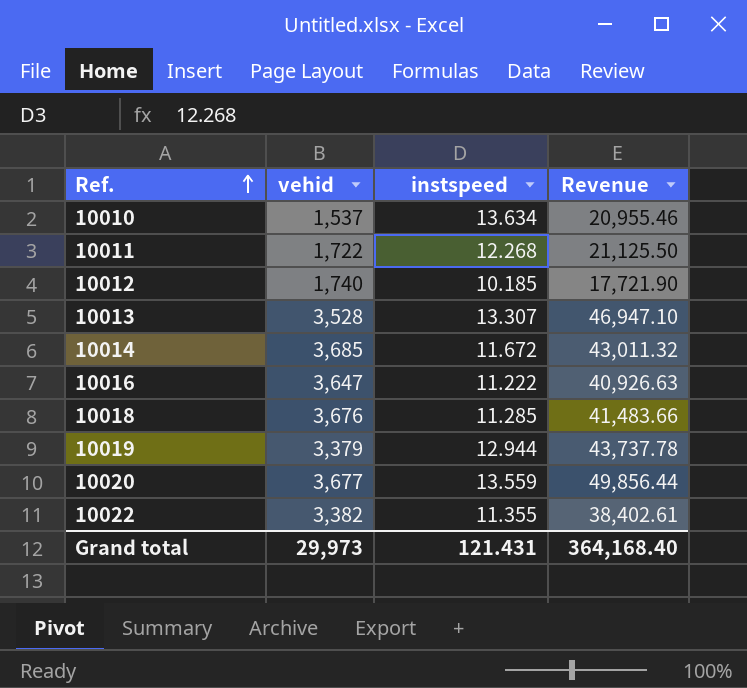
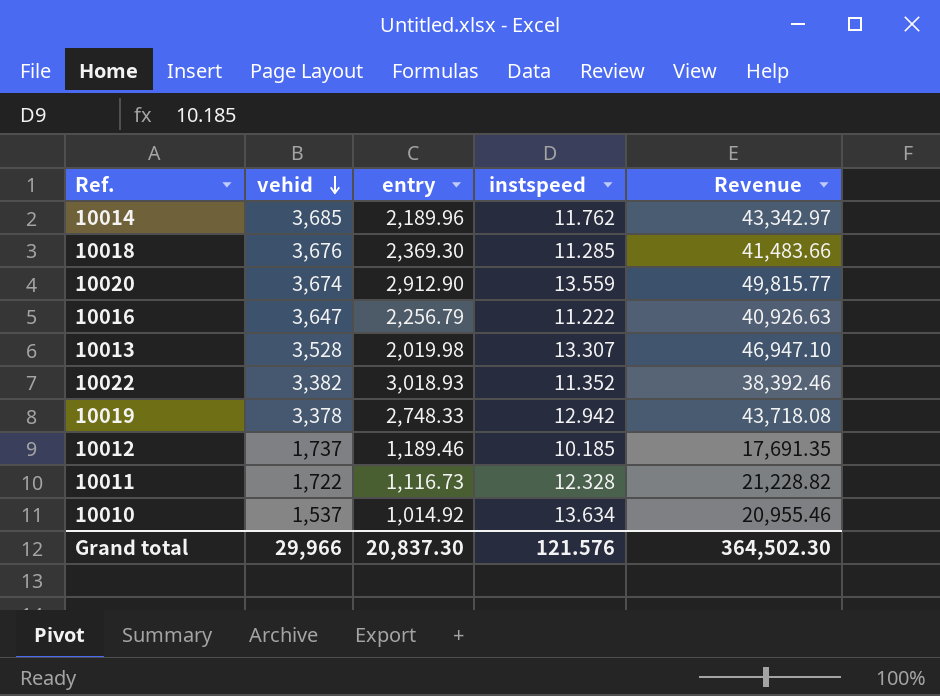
row order: Ref. ascending -> vehid descending
column entry | position: none -> 3
10014 | instspeed: 11.672 -> 11.762
10014 | Revenue: 43,011.32 -> 43,342.97
10020 | vehid: 3,677 -> 3,674
10020 | Revenue: 49,856.44 -> 49,815.77
10022 | instspeed: 11.355 -> 11.352
10022 | Revenue: 38,402.61 -> 38,392.46
10019 | vehid: 3,379 -> 3,378
10019 | instspeed: 12.944 -> 12.942
10019 | Revenue: 43,737.78 -> 43,718.08
10012 | vehid: 1,740 -> 1,737
10012 | Revenue: 17,721.90 -> 17,691.35
10011 | instspeed: 12.268 -> 12.328
10011 | Revenue: 21,125.50 -> 21,228.82
Grand total | vehid: 29,973 -> 29,966
Grand total | instspeed: 121.431 -> 121.576
Grand total | Revenue: 364,168.40 -> 364,502.30

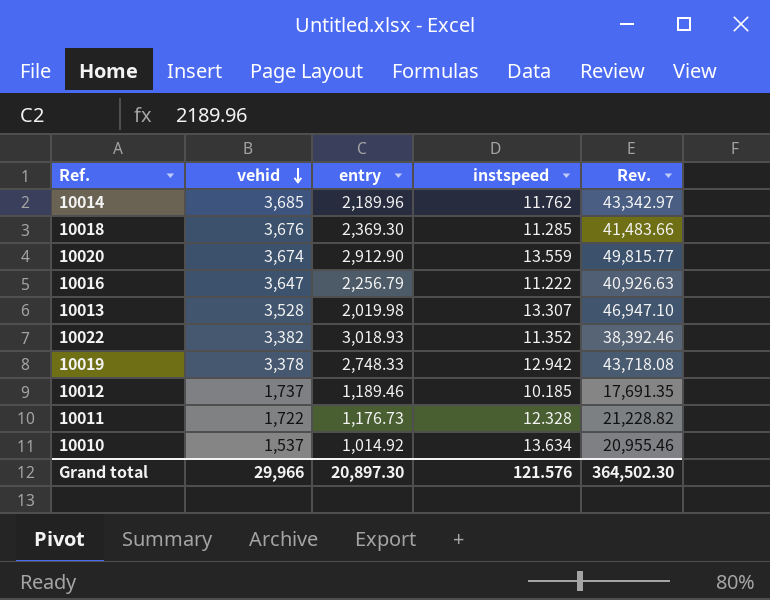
column name: Revenue -> Rev.
10011 | entry: 1,116.73 -> 1,176.73
Grand total | entry: 20,837.30 -> 20,897.30

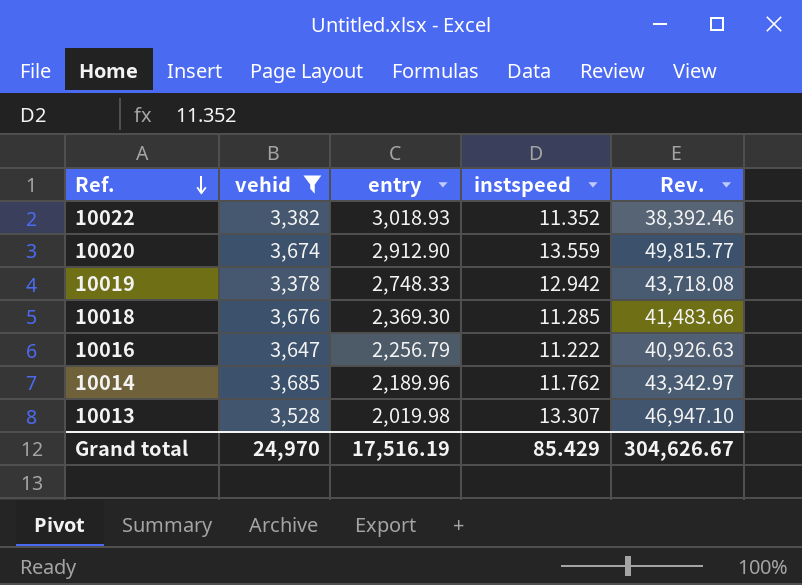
filter: none -> vehid >= 3,378
row order: vehid descending -> Ref. descending
Grand total | vehid: 29,966 -> 24,970
Grand total | entry: 20,897.30 -> 17,516.19
Grand total | instspeed: 121.576 -> 85.429
Grand total | Rev.: 364,502.30 -> 304,626.67

